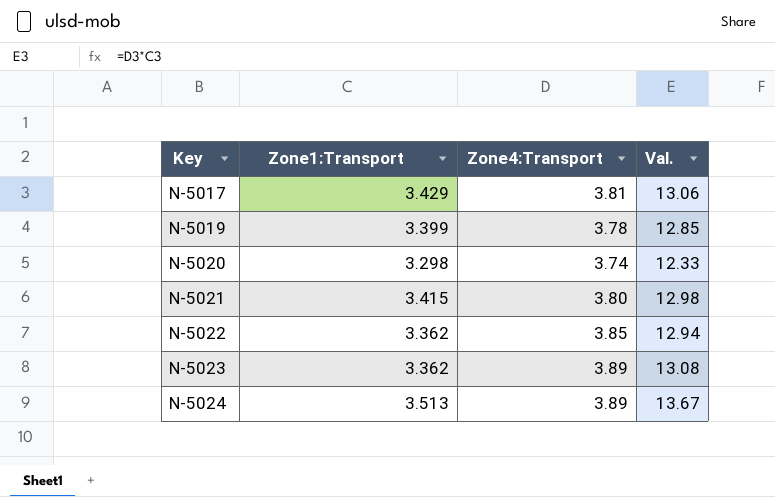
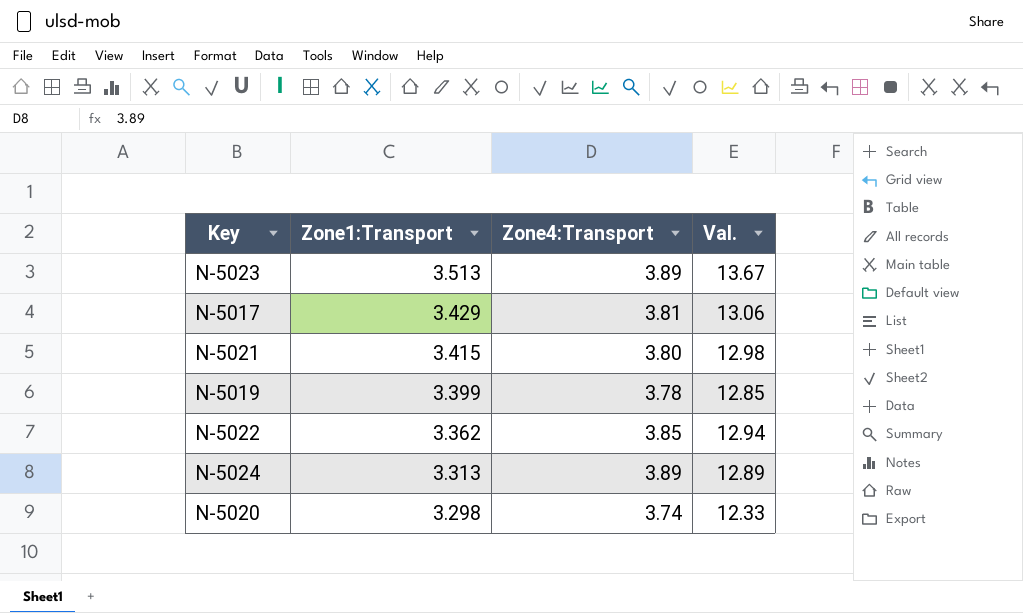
row order: Key ascending -> Zone1:Transport descending
N-5023 | Zone1:Transport: 3.362 -> 3.513
N-5023 | Val.: 13.08 -> 13.67
N-5024 | Zone1:Transport: 3.513 -> 3.313
N-5024 | Val.: 13.67 -> 12.89

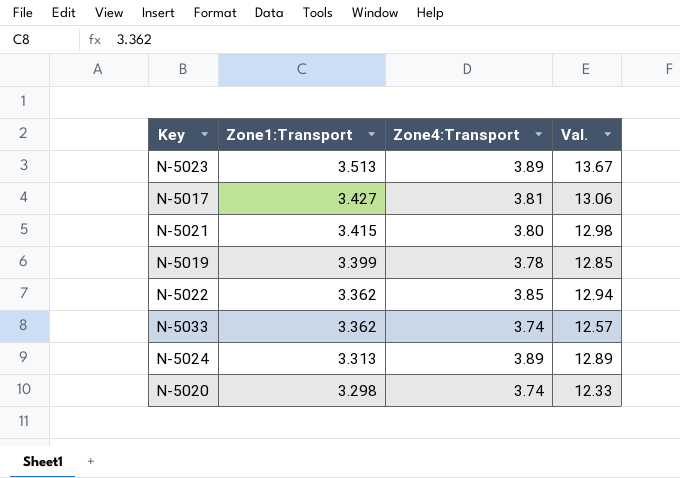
N-5017 | Zone1:Transport: 3.429 -> 3.427
row N-5033: none -> 3.362 | 3.74 | 12.57

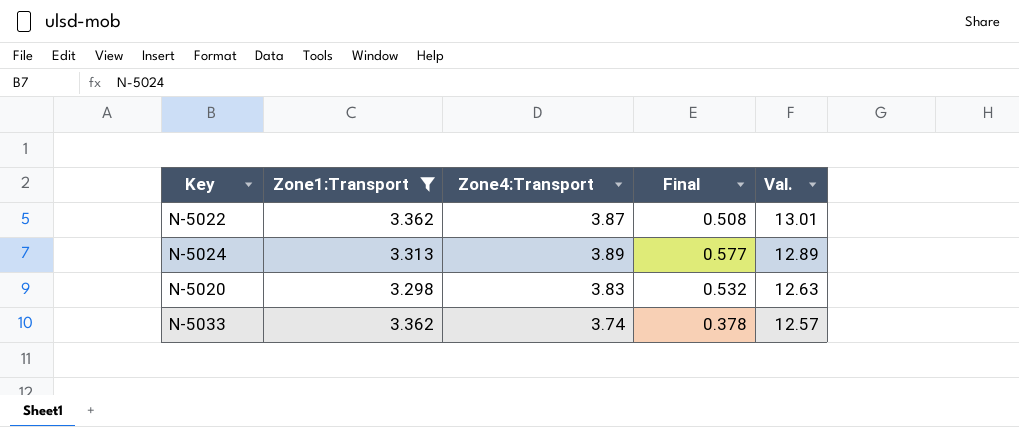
filter: none -> Zone1:Transport <= 3.362
row order: Zone1:Transport descending -> Val. descending
column Final | formula: none -> [Zone4:Transport] - [Zone1:Transport]
N-5022 | Zone4:Transport: 3.85 -> 3.87
N-5022 | Val.: 12.94 -> 13.01
N-5020 | Zone4:Transport: 3.74 -> 3.83
N-5020 | Val.: 12.33 -> 12.63

